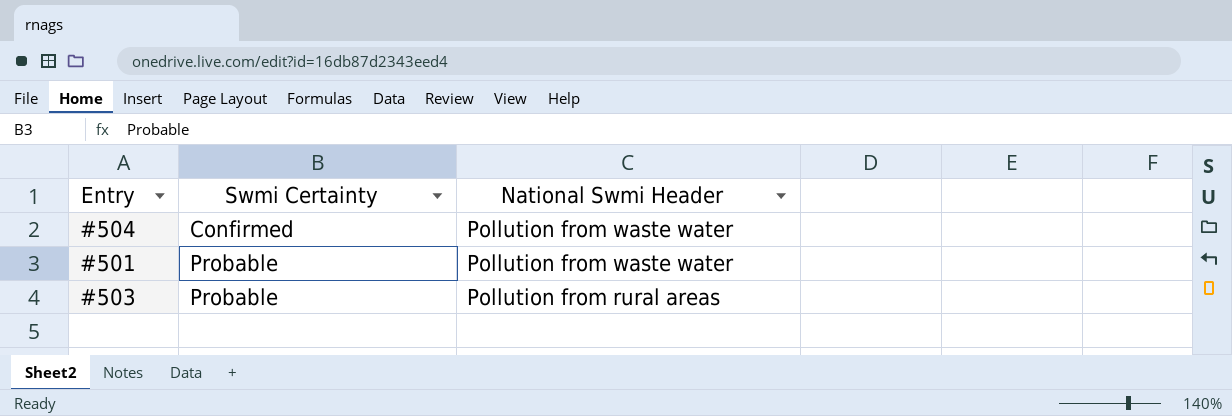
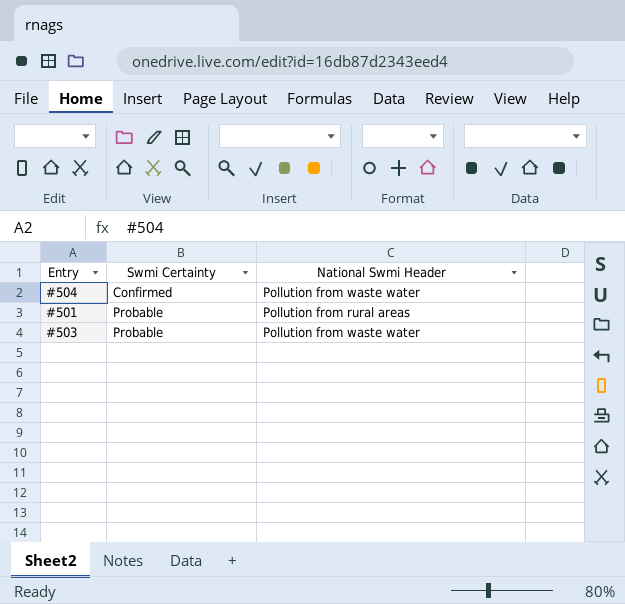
#501 | National Swmi Header: Pollution from waste water -> Pollution from rural areas
#503 | National Swmi Header: Pollution from rural areas -> Pollution from waste water

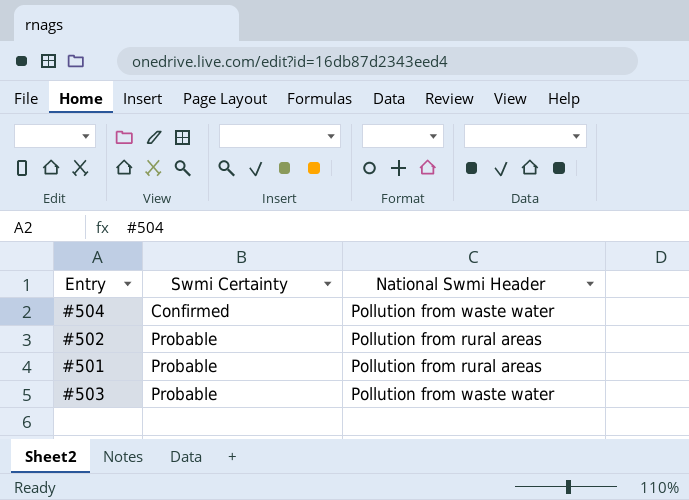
row #502: none -> Probable | Pollution from rural areas

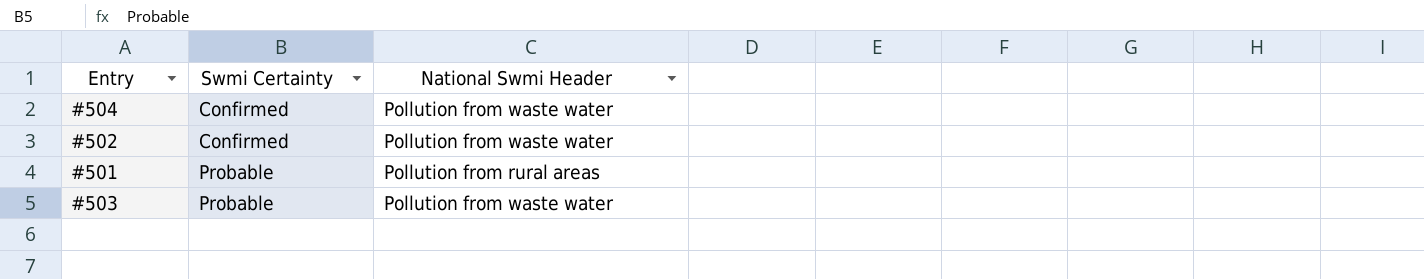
#502 | Swmi Certainty: Probable -> Confirmed
#502 | National Swmi Header: Pollution from rural areas -> Pollution from waste water

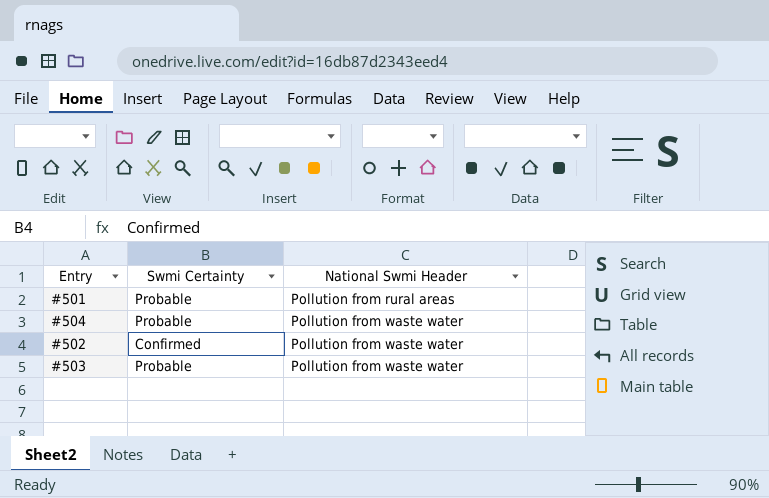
row order: Swmi Certainty ascending -> National Swmi Header ascending
#504 | Swmi Certainty: Confirmed -> Probable

